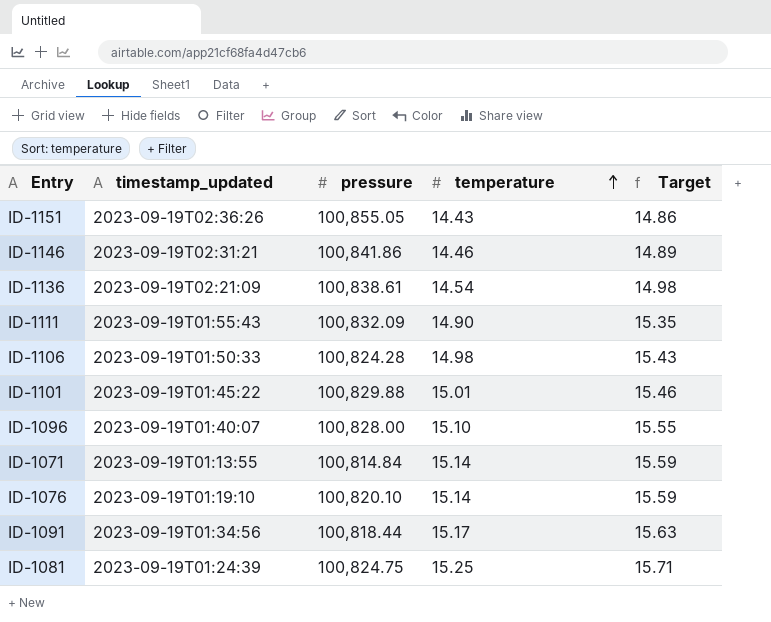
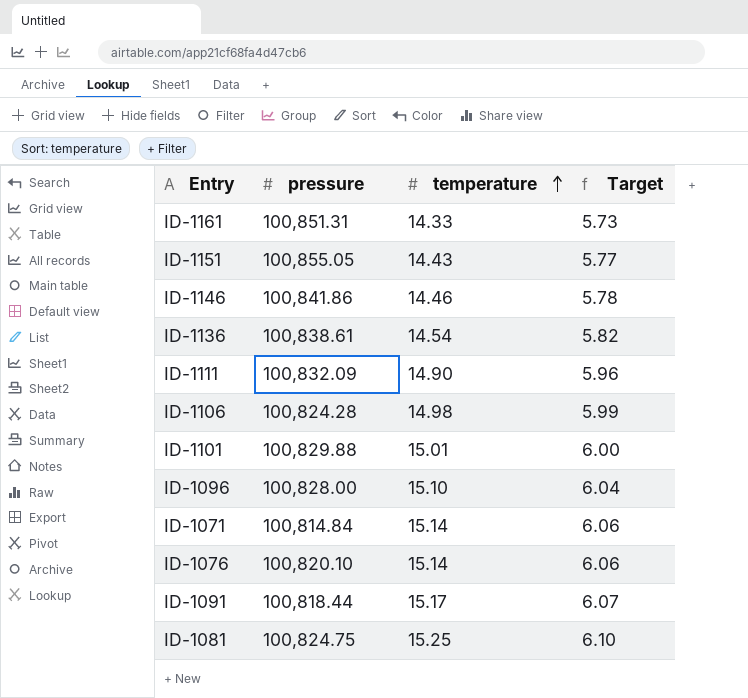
column timestamp_updated | position: 2 -> none
column Target | formula: [temperature] * 1.03 -> [temperature] * 0.4
row ID-1161: none -> 100,851.31 | 14.33 | 5.73

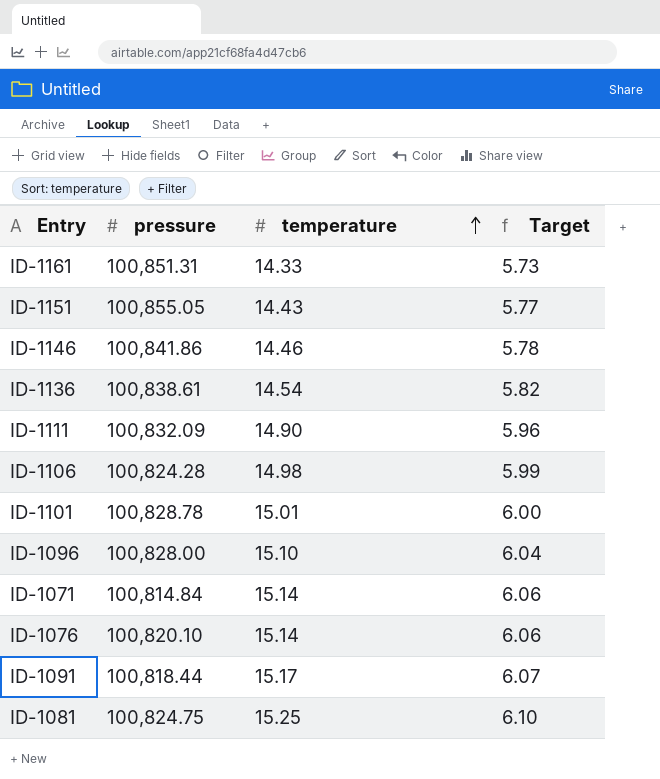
ID-1101 | pressure: 100,829.88 -> 100,828.78

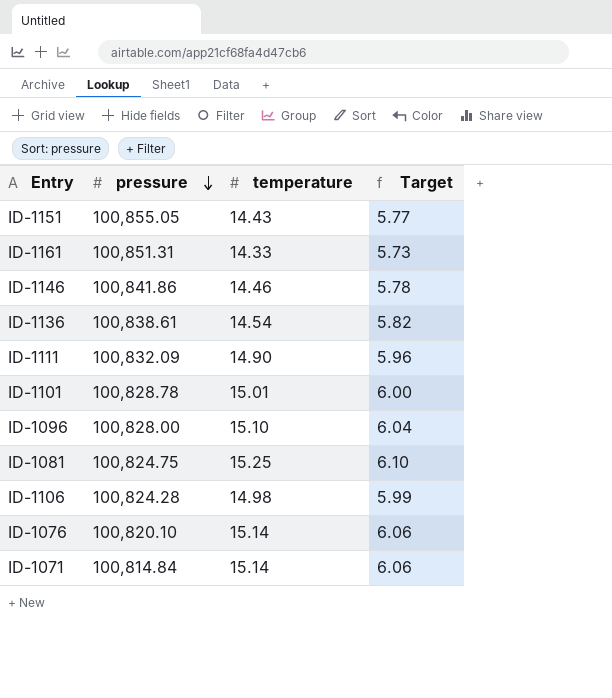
row order: temperature ascending -> pressure descending
row ID-1091: 100,818.44 | 15.17 | 6.07 -> none

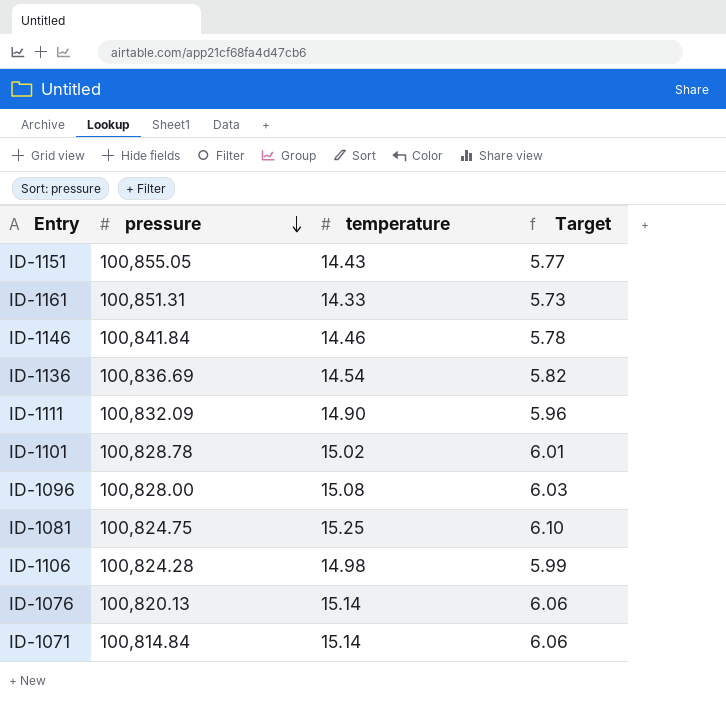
ID-1146 | pressure: 100,841.86 -> 100,841.84
ID-1136 | pressure: 100,838.61 -> 100,836.69
ID-1101 | temperature: 15.01 -> 15.02
ID-1101 | Target: 6.00 -> 6.01
ID-1096 | temperature: 15.10 -> 15.08
ID-1096 | Target: 6.04 -> 6.03
ID-1076 | pressure: 100,820.10 -> 100,820.13

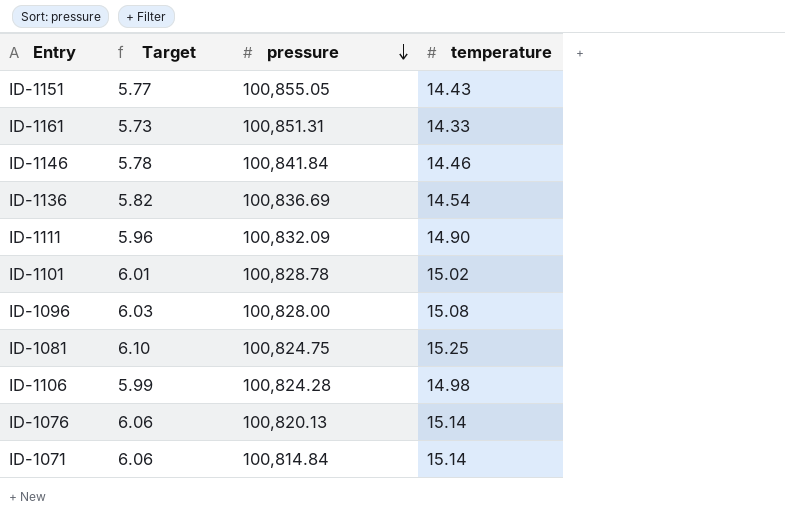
column Target | position: 4 -> 2

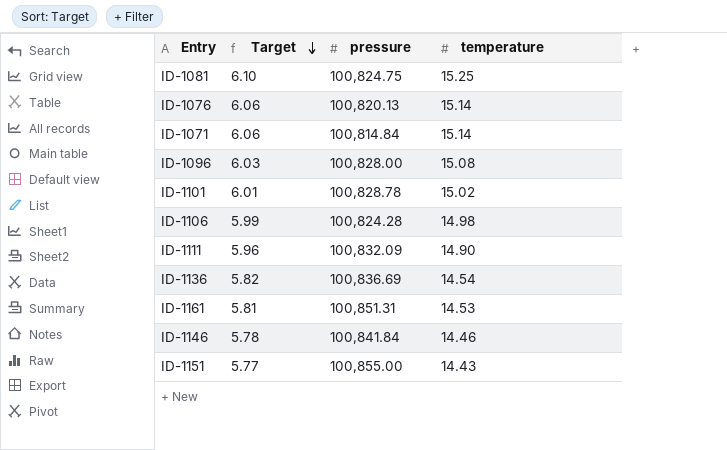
row order: pressure descending -> Target descending
ID-1161 | Target: 5.73 -> 5.81
ID-1161 | temperature: 14.33 -> 14.53
ID-1151 | pressure: 100,855.05 -> 100,855.00

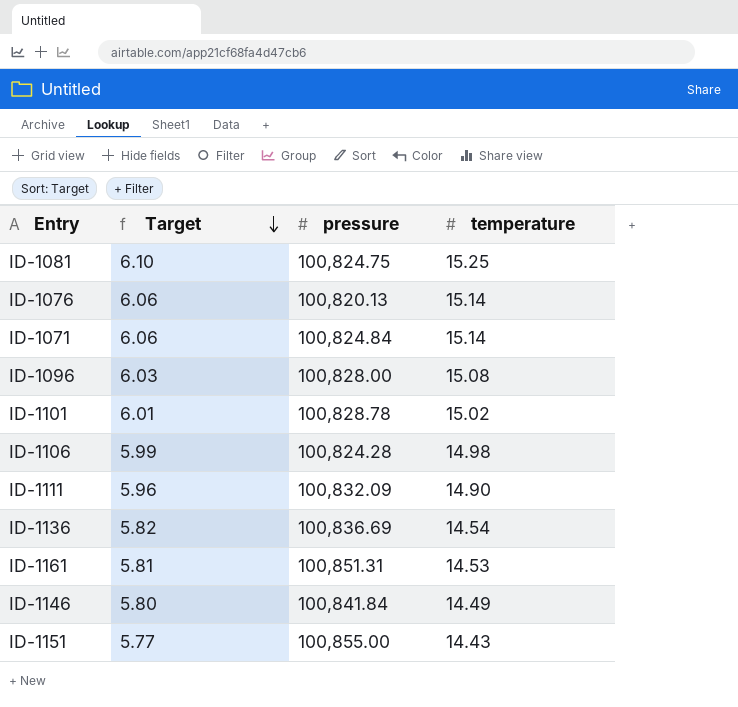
ID-1071 | pressure: 100,814.84 -> 100,824.84
ID-1146 | Target: 5.78 -> 5.80
ID-1146 | temperature: 14.46 -> 14.49

